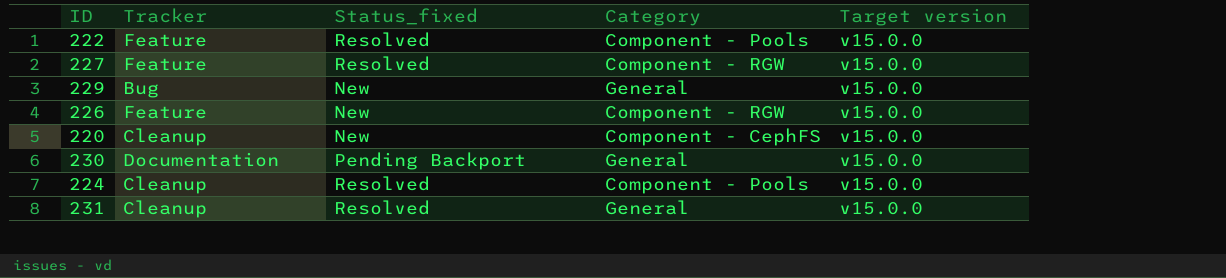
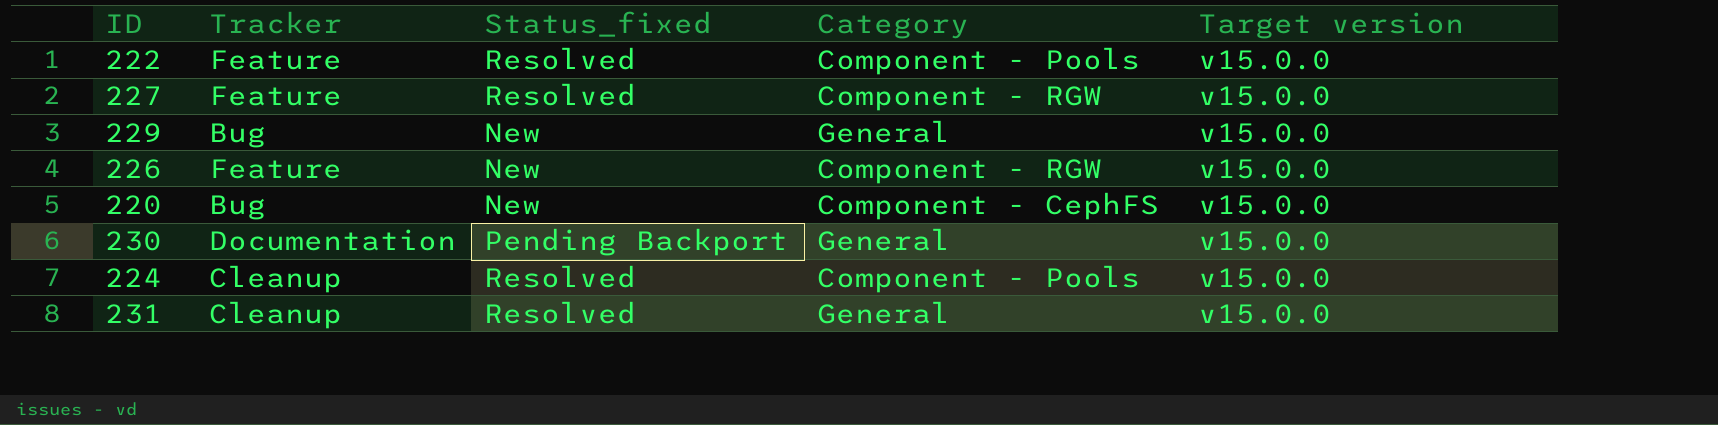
220 | Tracker: Cleanup -> Bug

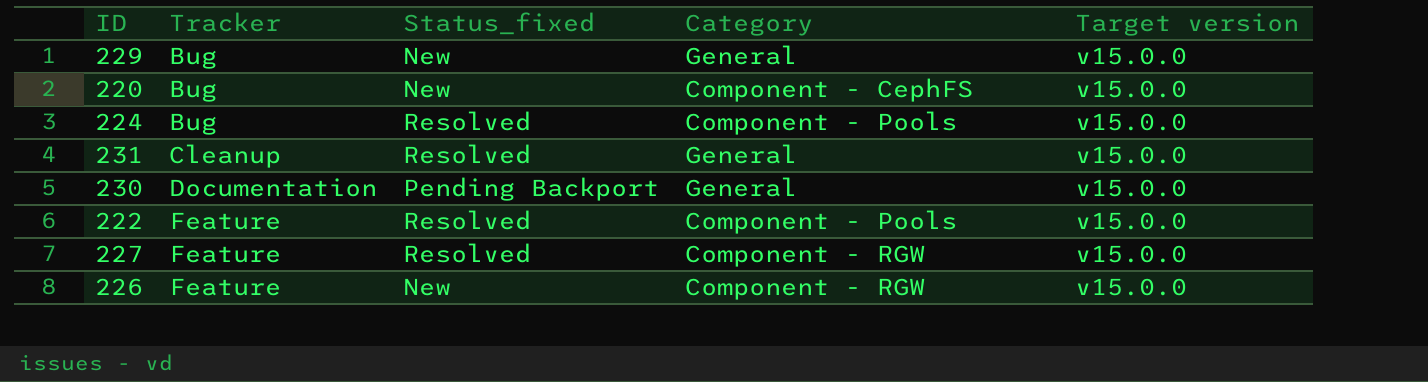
row order: none -> Tracker ascending
224 | Tracker: Cleanup -> Bug

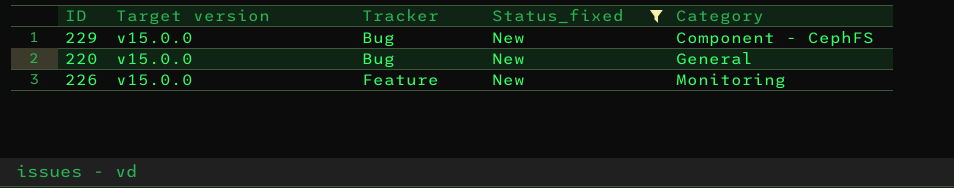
filter: none -> Status_fixed = New
column Target version | position: 5 -> 2
229 | Category: General -> Component - CephFS
220 | Category: Component - CephFS -> General
226 | Category: Component - RGW -> Monitoring

